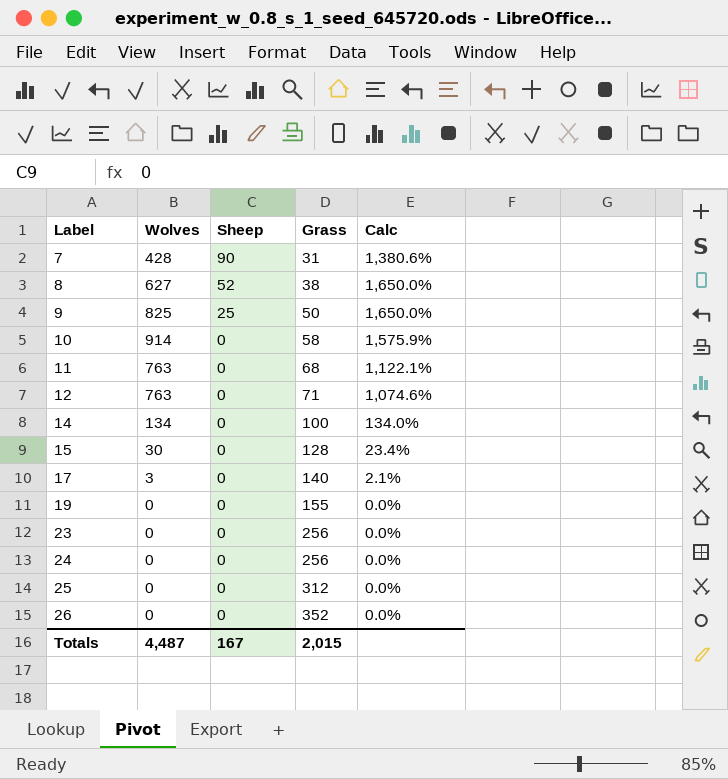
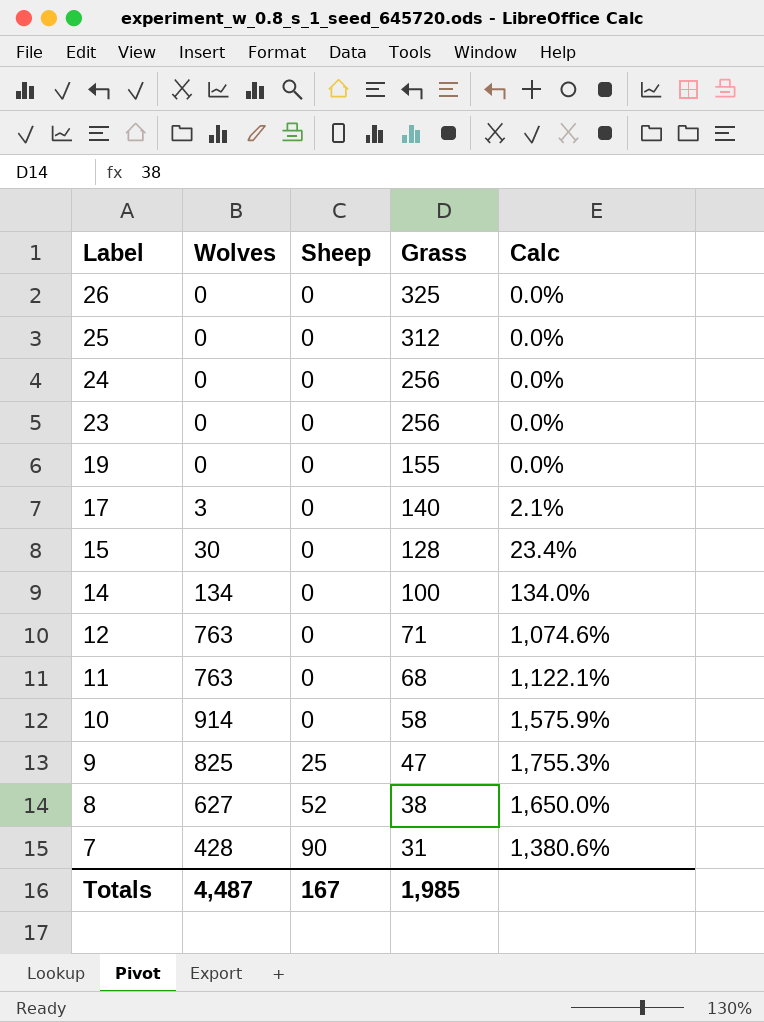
row order: Label ascending -> Label descending
26 | Grass: 352 -> 325
9 | Grass: 50 -> 47
9 | Calc: 1,650.0% -> 1,755.3%
Totals | Grass: 2,015 -> 1,985

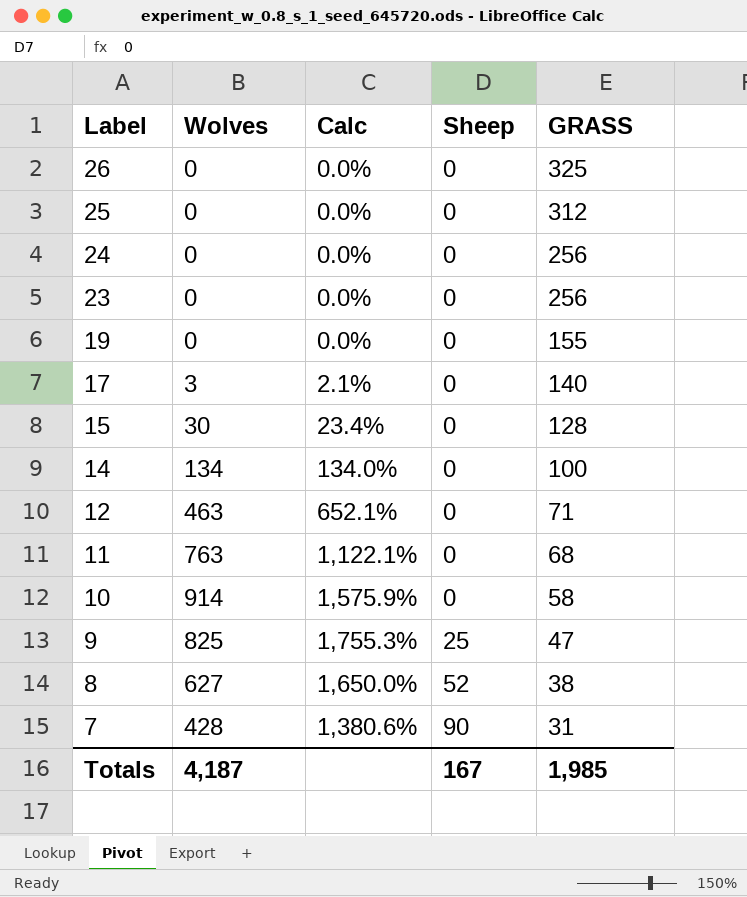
column Calc | position: 5 -> 3
column name: Grass -> GRASS
12 | Wolves: 763 -> 463
12 | Calc: 1,074.6% -> 652.1%
Totals | Wolves: 4,487 -> 4,187

